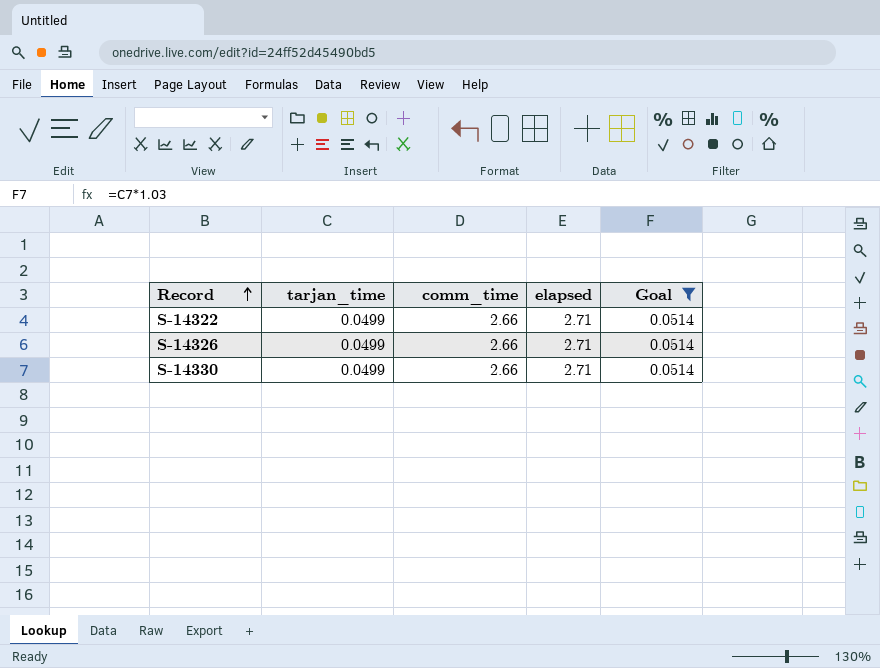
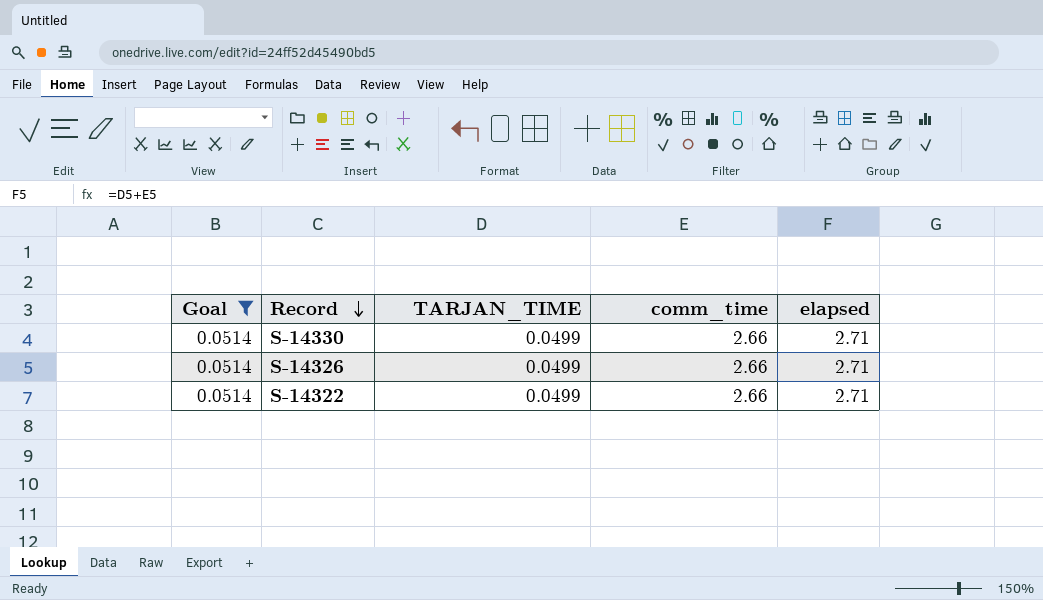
row order: Record ascending -> Record descending
column Goal | position: 5 -> 1
column name: tarjan_time -> TARJAN_TIME

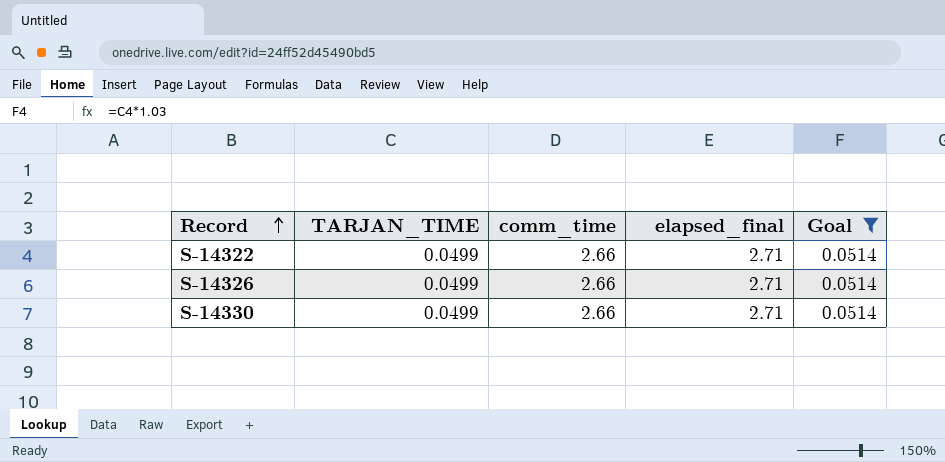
row order: Record descending -> Record ascending
column name: elapsed -> elapsed_final
column Goal | position: 1 -> 5

